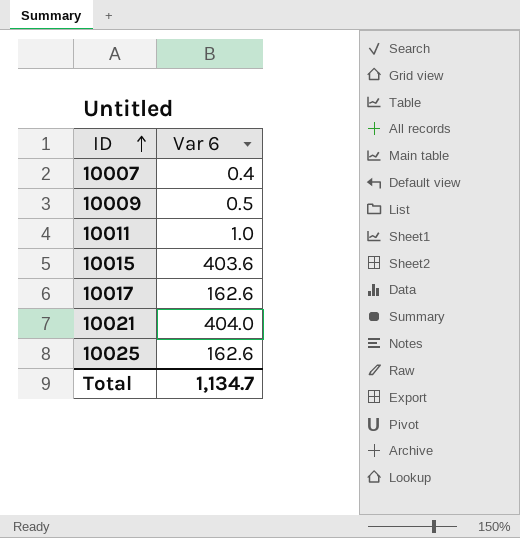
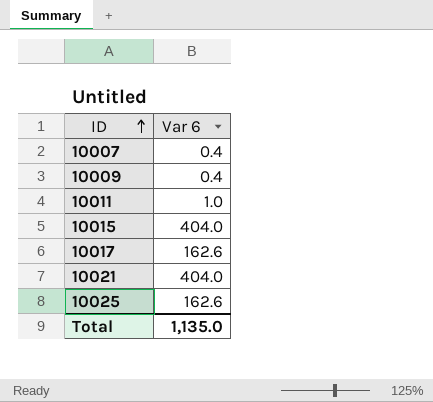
10009 | Var 6: 0.5 -> 0.4
10015 | Var 6: 403.6 -> 404.0
Total | Var 6: 1,134.7 -> 1,135.0

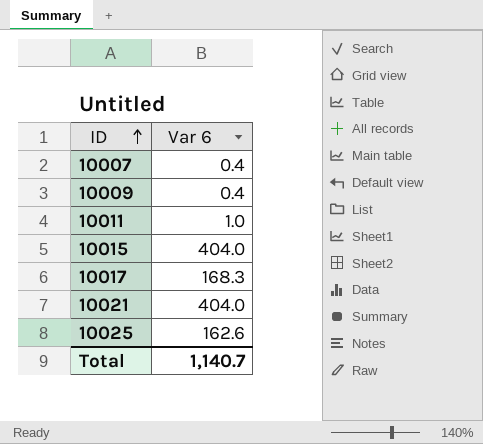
10017 | Var 6: 162.6 -> 168.3
Total | Var 6: 1,135.0 -> 1,140.7

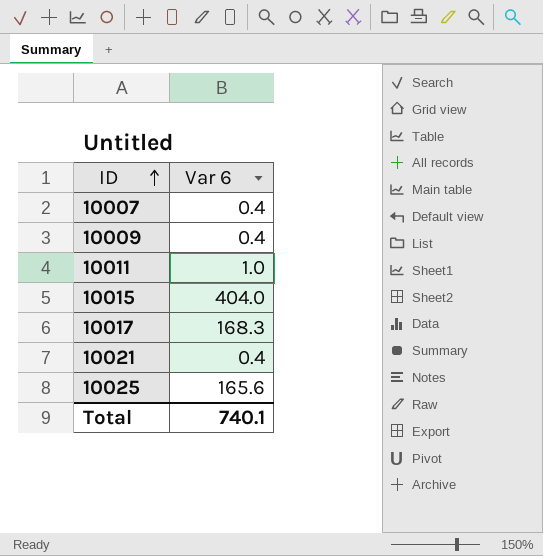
10021 | Var 6: 404.0 -> 0.4
10025 | Var 6: 162.6 -> 165.6
Total | Var 6: 1,140.7 -> 740.1

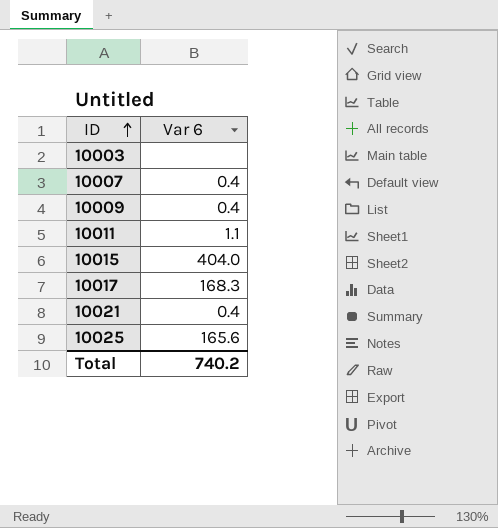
row 10003: none -> none
10011 | Var 6: 1.0 -> 1.1
Total | Var 6: 740.1 -> 740.2

